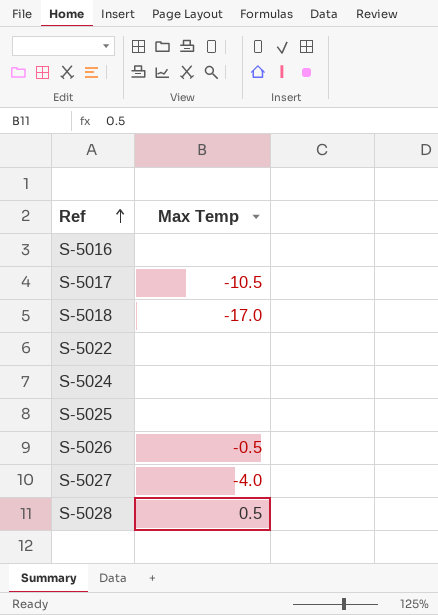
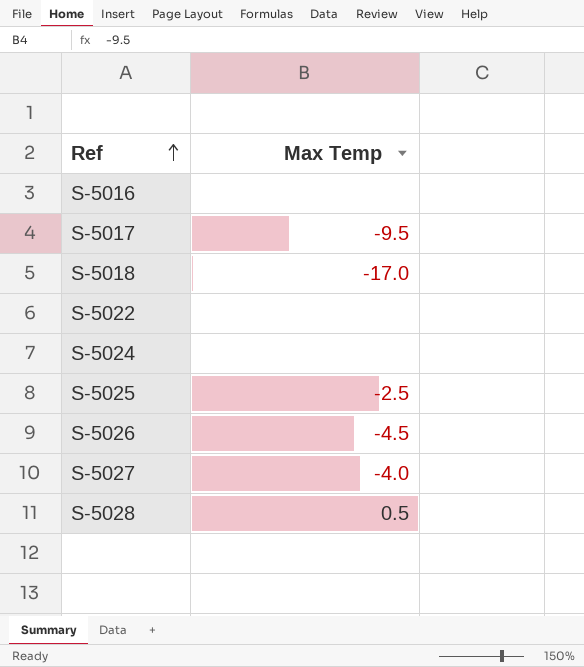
S-5017 | Max Temp: -10.5 -> -9.5
S-5025 | Max Temp: none -> -2.5
S-5026 | Max Temp: -0.5 -> -4.5

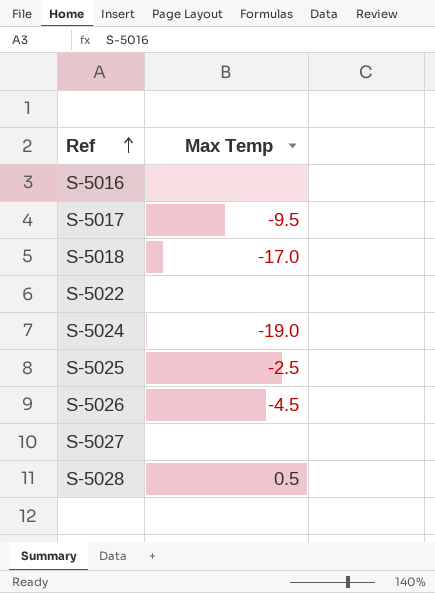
S-5024 | Max Temp: none -> -19.0
S-5027 | Max Temp: -4.0 -> none

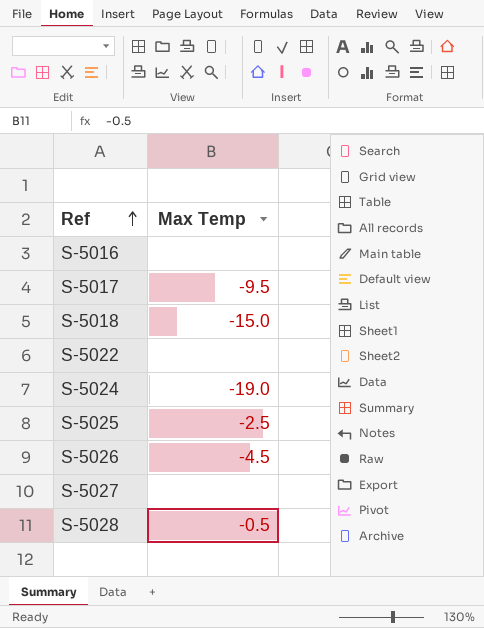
S-5018 | Max Temp: -17.0 -> -15.0
S-5028 | Max Temp: 0.5 -> -0.5

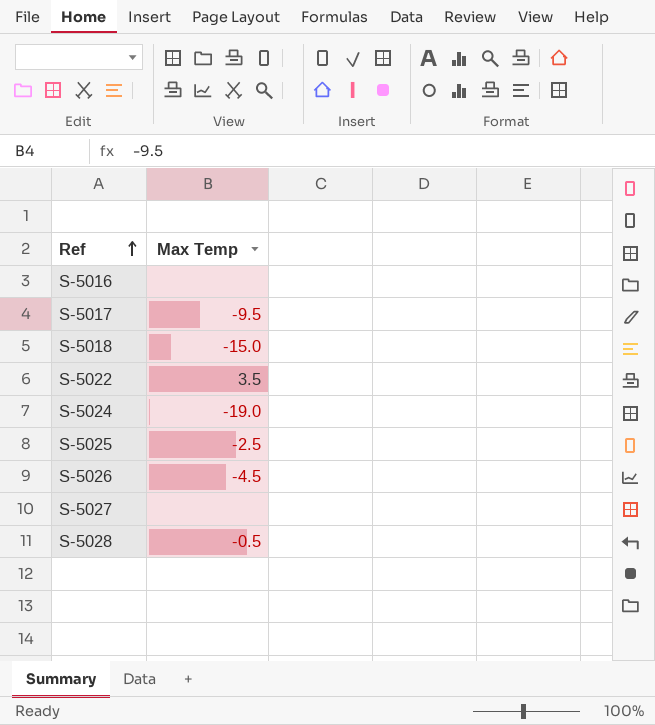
S-5022 | Max Temp: none -> 3.5

